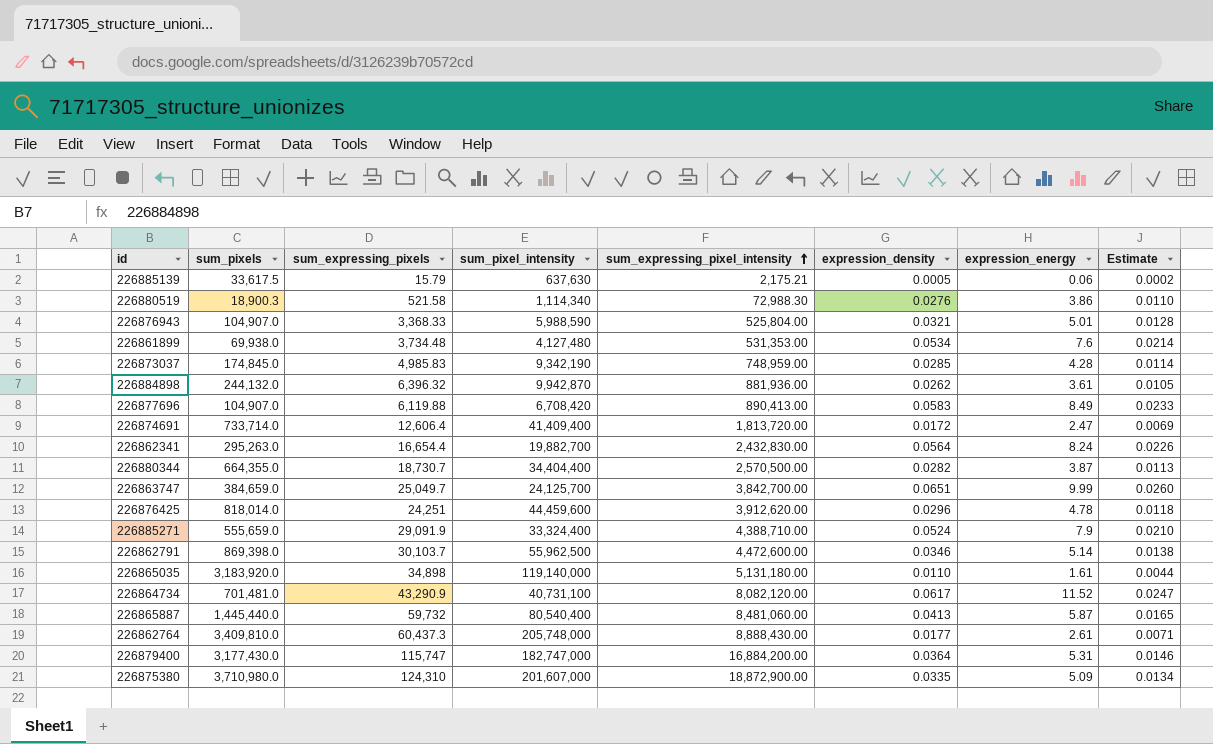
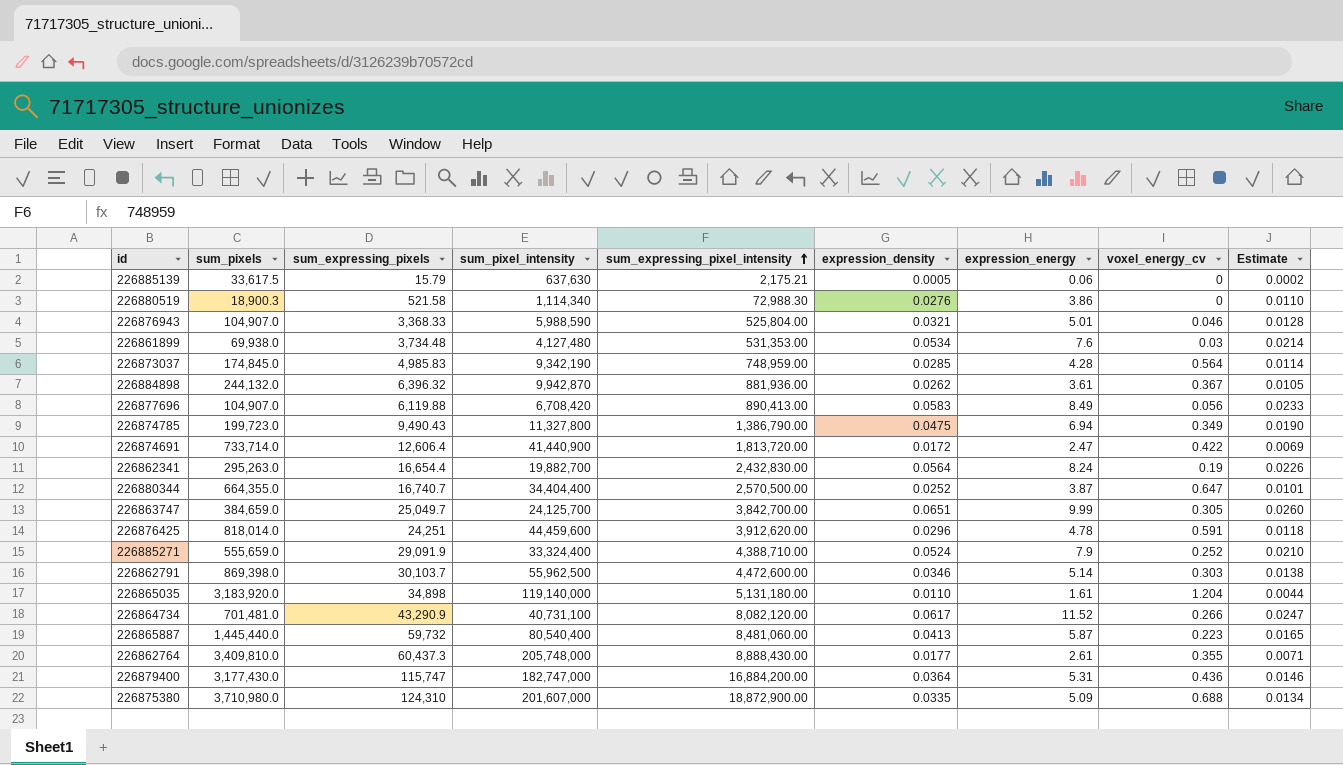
column voxel_energy_cv | position: none -> 8
row 226874785: none -> 199,723.0 | 9,490.43 | 11,327,800 | 1,386,790.00 | 0.0475 | 6.94 | 0.349 | 0.0190
226874691 | sum_pixel_intensity: 41,409,400 -> 41,440,900
226880344 | sum_expressing_pixels: 18,730.7 -> 16,740.7
226880344 | expression_density: 0.0282 -> 0.0252
226880344 | Estimate: 0.0113 -> 0.0101

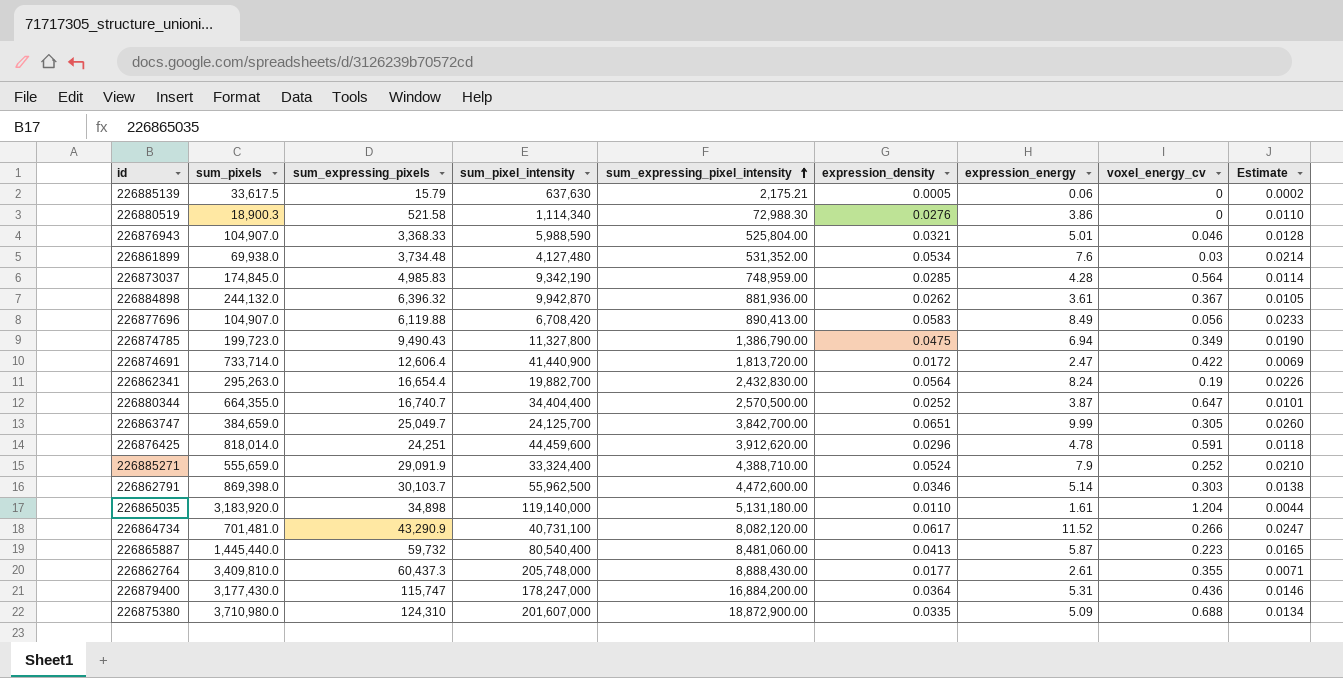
226861899 | sum_expressing_pixel_intensity: 531,353.00 -> 531,352.00
226879400 | sum_pixel_intensity: 182,747,000 -> 178,247,000

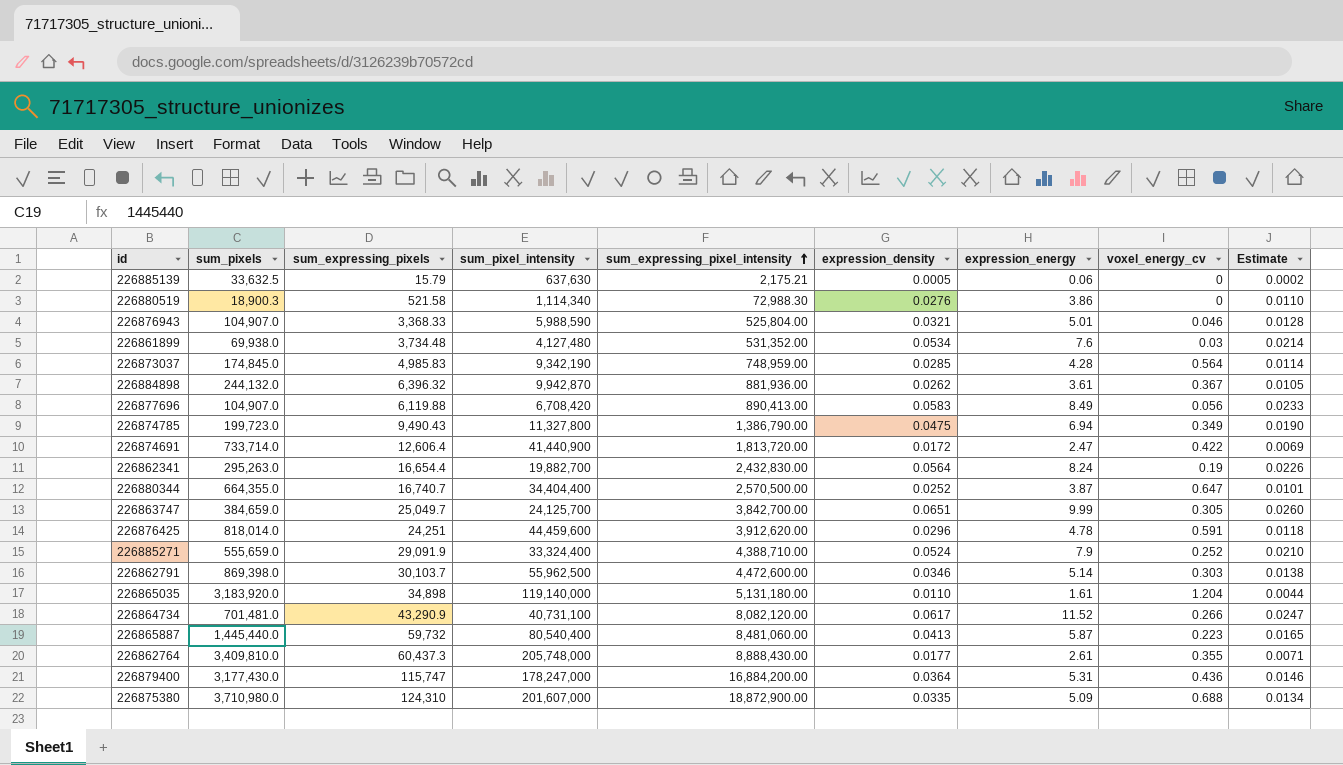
226885139 | sum_pixels: 33,617.5 -> 33,632.5

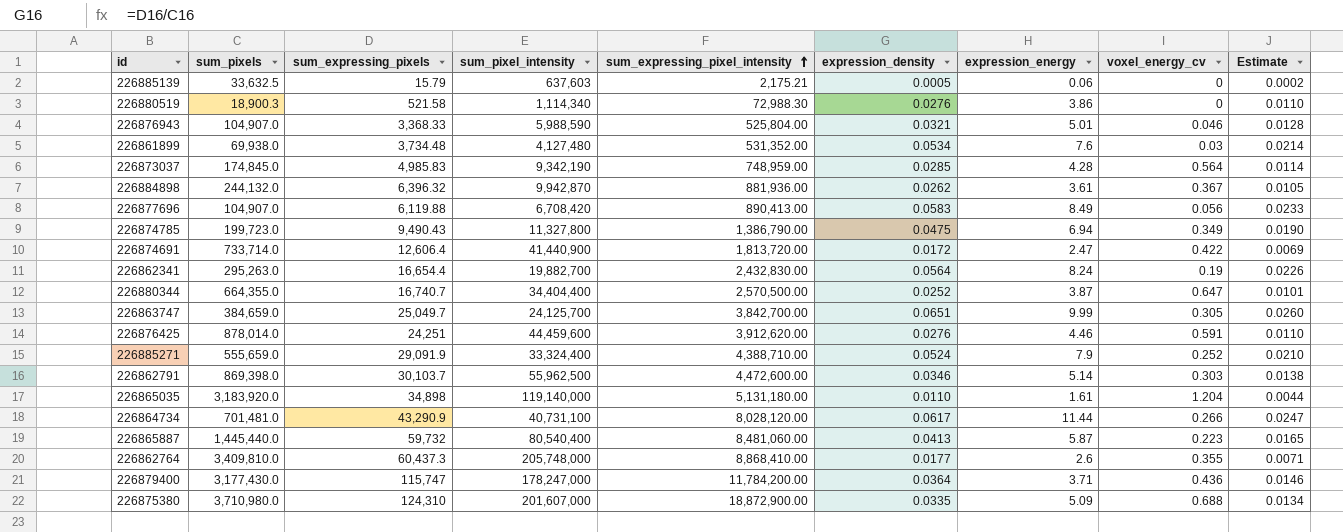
226885139 | sum_pixel_intensity: 637,630 -> 637,603
226876425 | sum_pixels: 818,014.0 -> 878,014.0
226876425 | expression_density: 0.0296 -> 0.0276
226876425 | expression_energy: 4.78 -> 4.46
226876425 | Estimate: 0.0118 -> 0.0110
226864734 | sum_expressing_pixel_intensity: 8,082,120.00 -> 8,028,120.00
226864734 | expression_energy: 11.52 -> 11.44
226862764 | sum_expressing_pixel_intensity: 8,888,430.00 -> 8,868,410.00
226862764 | expression_energy: 2.61 -> 2.6
226879400 | sum_expressing_pixel_intensity: 16,884,200.00 -> 11,784,200.00
226879400 | expression_energy: 5.31 -> 3.71

